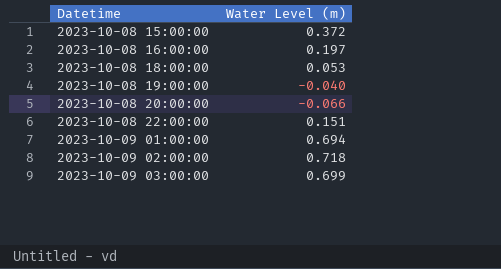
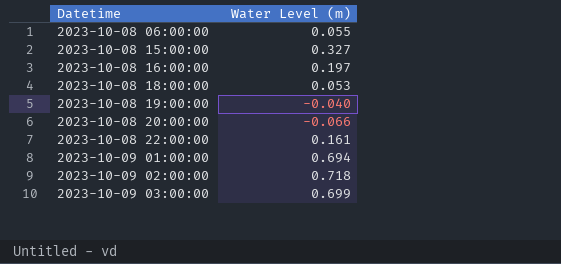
row 2023-10-08 06:00:00: none -> 0.055
2023-10-08 15:00:00 | Water Level (m): 0.372 -> 0.327
2023-10-08 22:00:00 | Water Level (m): 0.151 -> 0.161

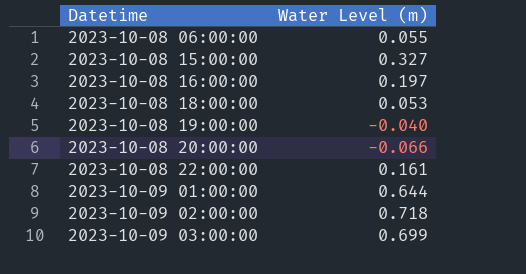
2023-10-09 01:00:00 | Water Level (m): 0.694 -> 0.644

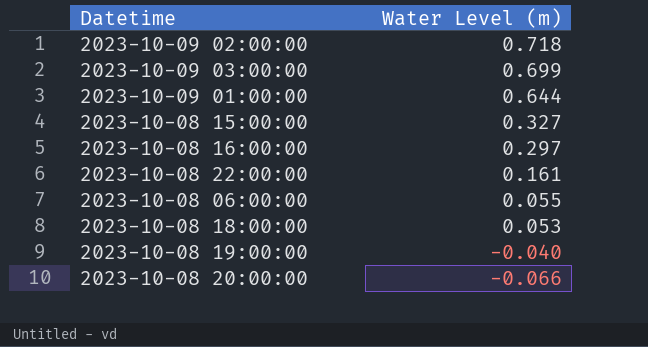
row order: Datetime ascending -> Water Level (m) descending
2023-10-08 16:00:00 | Water Level (m): 0.197 -> 0.297

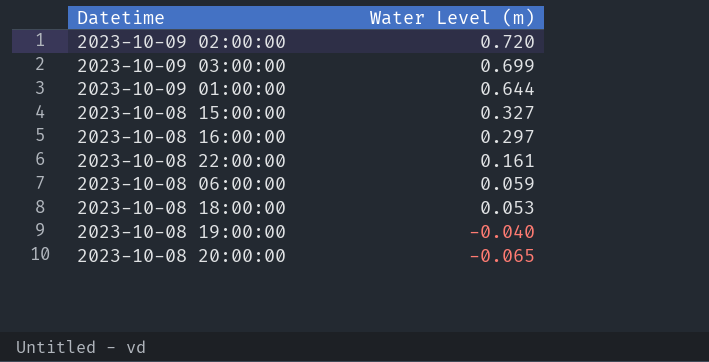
2023-10-09 02:00:00 | Water Level (m): 0.718 -> 0.720
2023-10-08 06:00:00 | Water Level (m): 0.055 -> 0.059
2023-10-08 20:00:00 | Water Level (m): -0.066 -> -0.065

